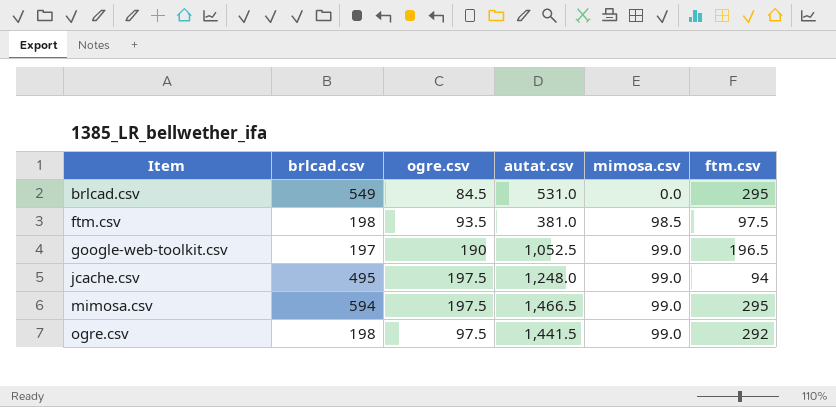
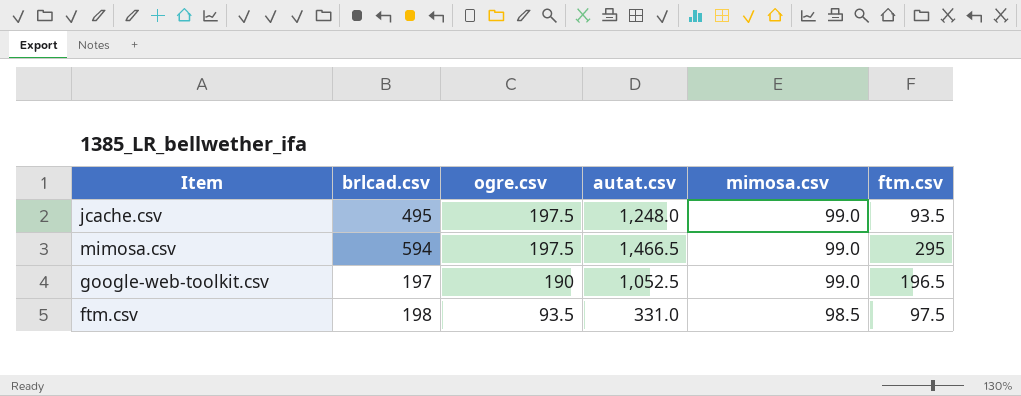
row order: Item ascending -> ogre.csv descending
row brlcad.csv: 549 | 84.5 | 531.0 | 0.0 | 295 -> none
row ogre.csv: 198 | 97.5 | 1,441.5 | 99.0 | 292 -> none
jcache.csv | ftm.csv: 94 -> 93.5
ftm.csv | autat.csv: 381.0 -> 331.0

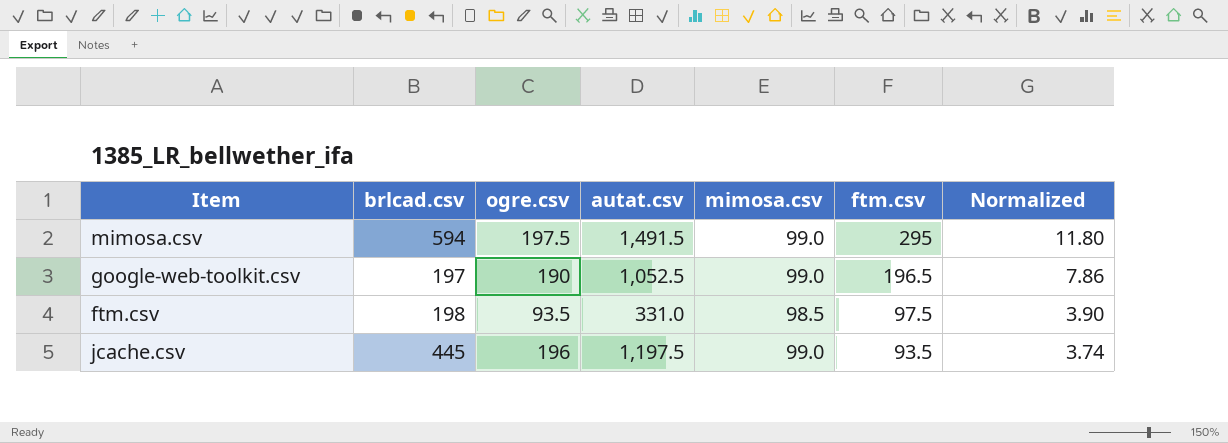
row order: ogre.csv descending -> ftm.csv descending
column Normalized | formula: none -> [ftm.csv] * 0.04
mimosa.csv | autat.csv: 1,466.5 -> 1,491.5
jcache.csv | brlcad.csv: 495 -> 445
jcache.csv | ogre.csv: 197.5 -> 196
jcache.csv | autat.csv: 1,248.0 -> 1,197.5

